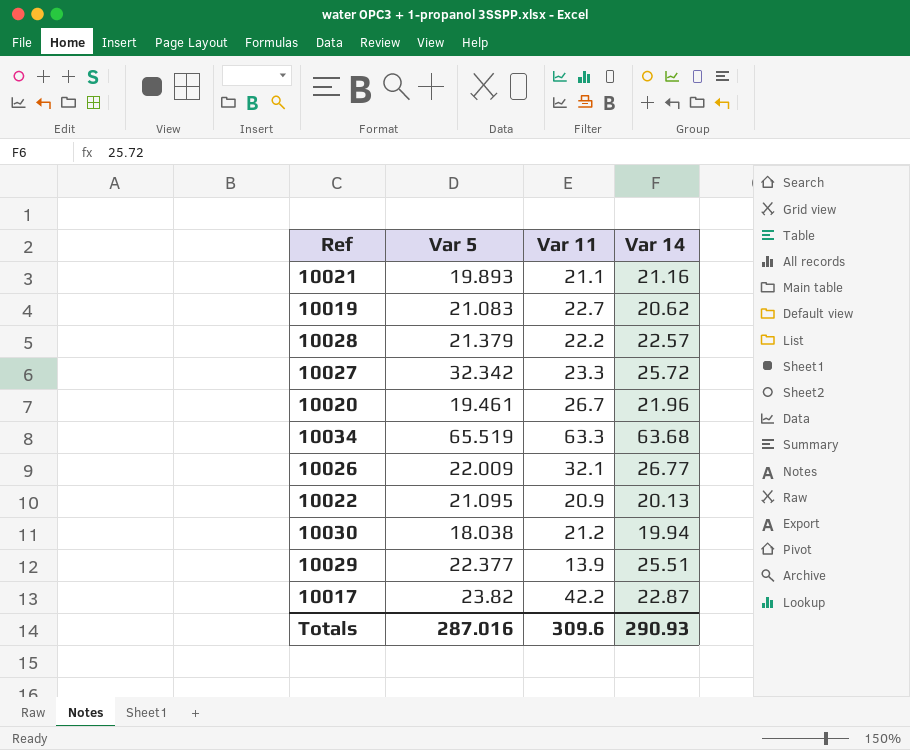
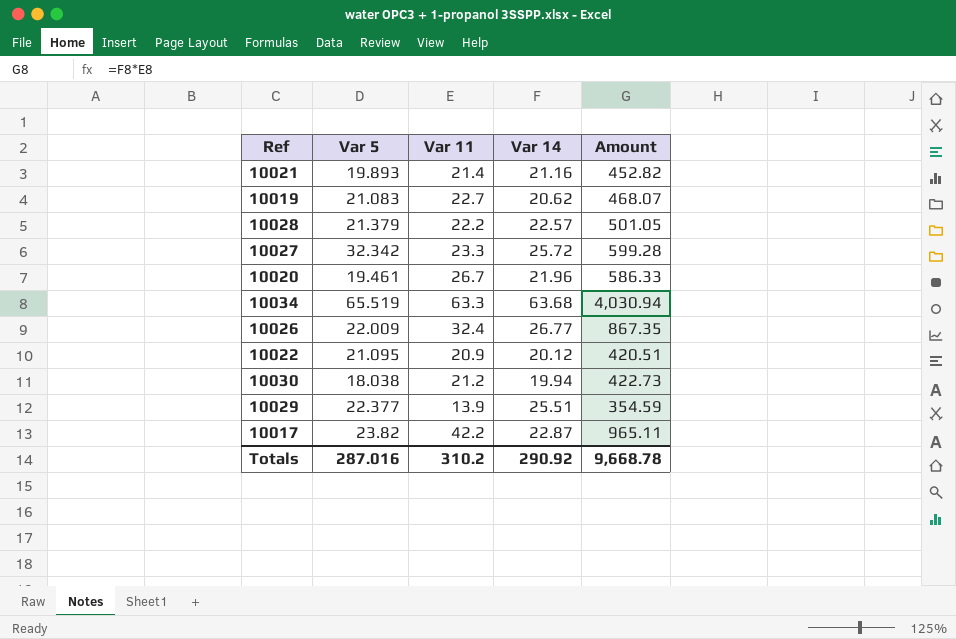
column Amount | formula: none -> [Var 11] * [Var 14]
10021 | Var 11: 21.1 -> 21.4
10026 | Var 11: 32.1 -> 32.4
10022 | Var 14: 20.13 -> 20.12
Totals | Var 11: 309.6 -> 310.2
Totals | Var 14: 290.93 -> 290.92

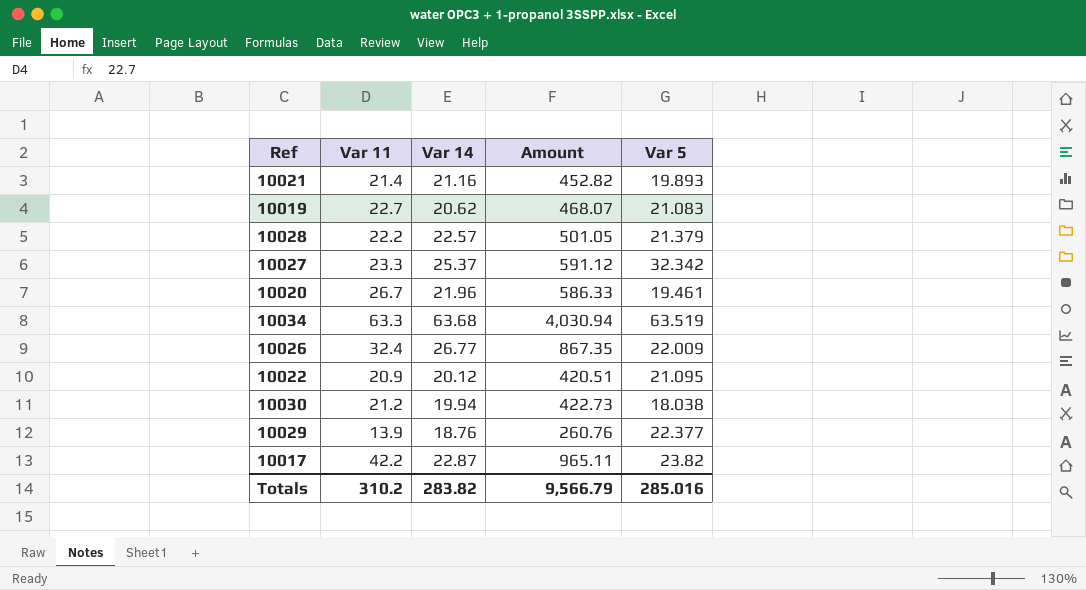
column Var 5 | position: 2 -> 5
10027 | Var 14: 25.72 -> 25.37
10027 | Amount: 599.28 -> 591.12
10034 | Var 5: 65.519 -> 63.519
10029 | Var 14: 25.51 -> 18.76
10029 | Amount: 354.59 -> 260.76
Totals | Var 14: 290.92 -> 283.82
Totals | Amount: 9,668.78 -> 9,566.79
Totals | Var 5: 287.016 -> 285.016

